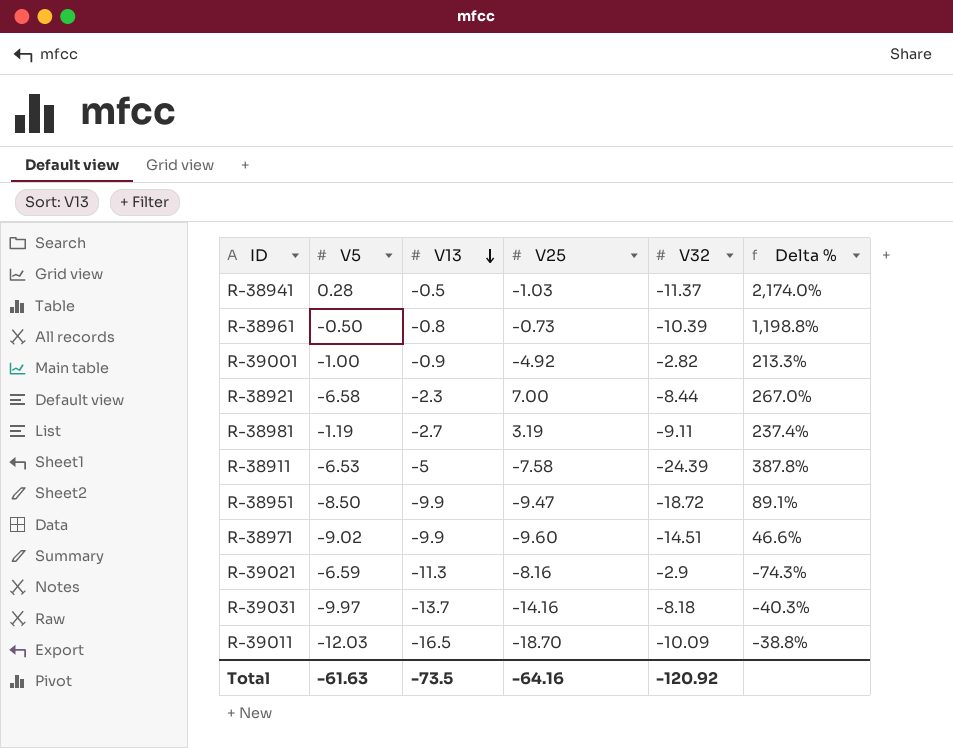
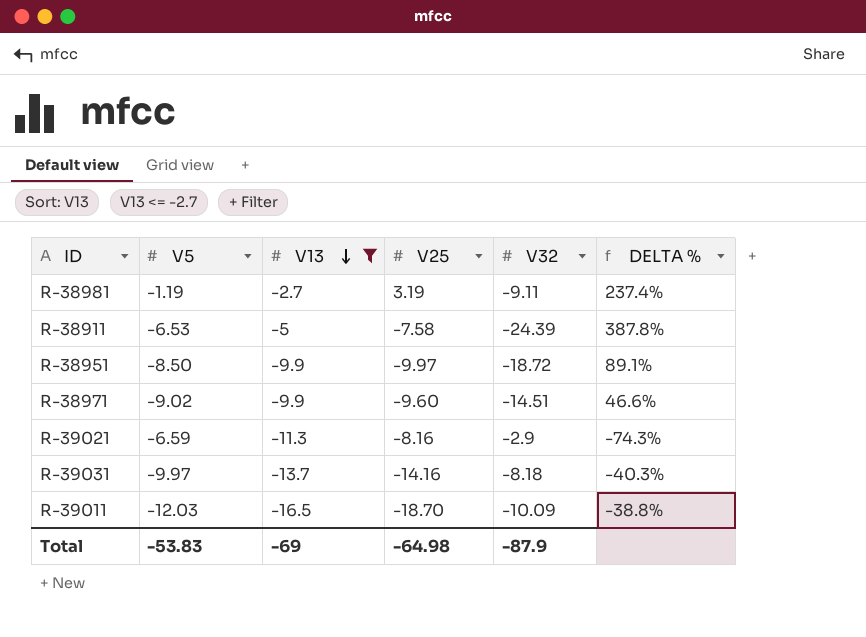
filter: none -> V13 <= -2.7
column name: Delta % -> DELTA %
R-38951 | V25: -9.47 -> -9.97
Total | V5: -61.63 -> -53.83
Total | V13: -73.5 -> -69
Total | V25: -64.16 -> -64.98
Total | V32: -120.92 -> -87.9

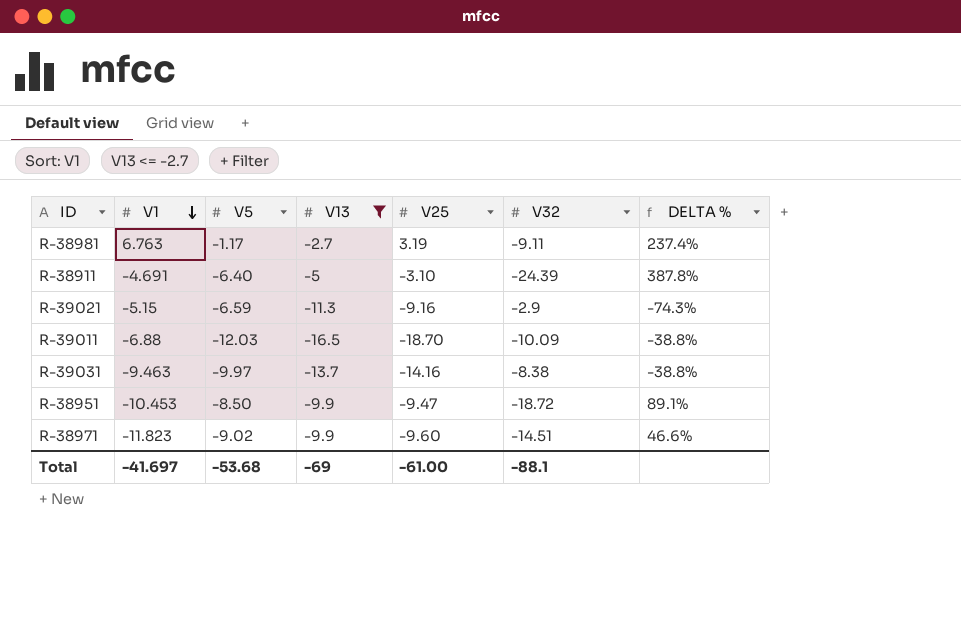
row order: V13 descending -> V1 descending
column V1 | position: none -> 2
R-38981 | V5: -1.19 -> -1.17
R-38911 | V5: -6.53 -> -6.40
R-38911 | V25: -7.58 -> -3.10
R-39021 | V25: -8.16 -> -9.16
R-39031 | V32: -8.18 -> -8.38
R-39031 | DELTA %: -40.3% -> -38.8%
R-38951 | V25: -9.97 -> -9.47
Total | V5: -53.83 -> -53.68
Total | V25: -64.98 -> -61.00
Total | V32: -87.9 -> -88.1

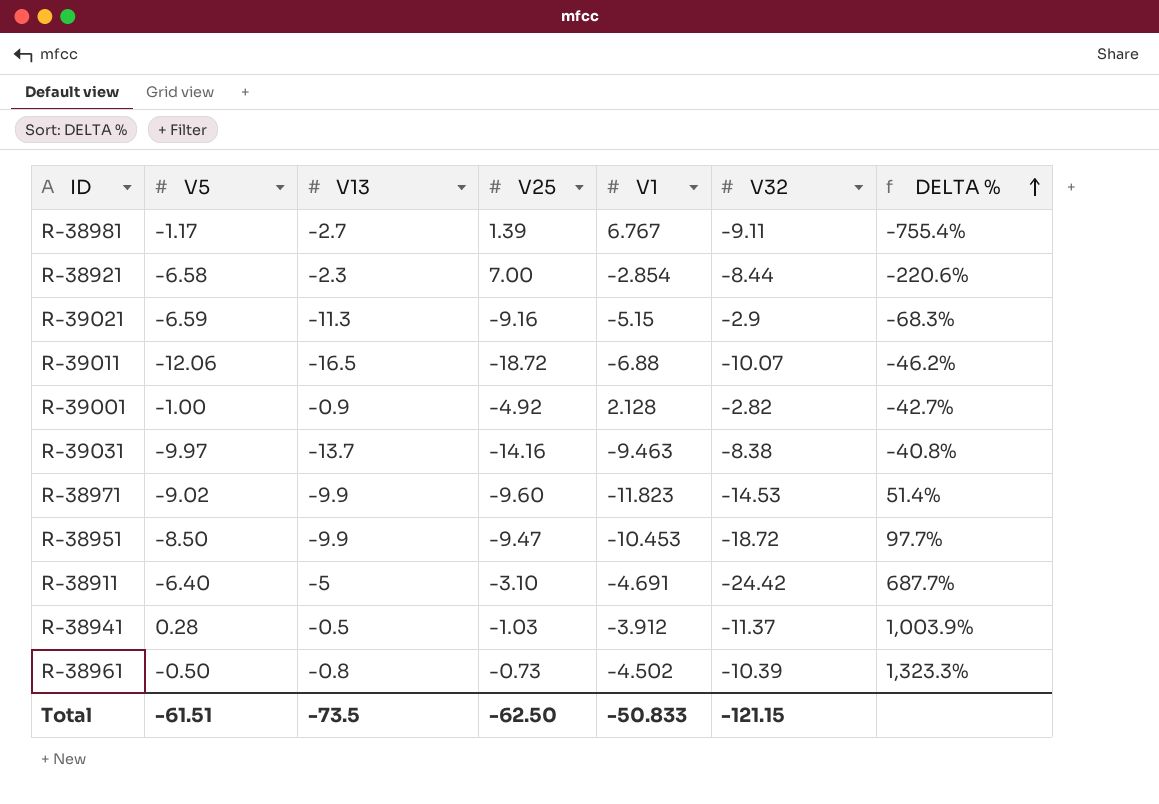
filter: V13 <= -2.7 -> none
row order: V1 descending -> DELTA % ascending
column V1 | position: 2 -> 5
column DELTA % | formula: ([V32] - [V13]) / [V13] -> ([V32] - [V25]) / [V25]
R-38981 | V25: 3.19 -> 1.39
R-38981 | V1: 6.763 -> 6.767
R-39011 | V5: -12.03 -> -12.06
R-39011 | V25: -18.70 -> -18.72
R-39011 | V32: -10.09 -> -10.07
R-38971 | V32: -14.51 -> -14.53
R-38911 | V32: -24.39 -> -24.42
Total | V5: -53.68 -> -61.51
Total | V13: -69 -> -73.5
Total | V25: -61.00 -> -62.50
Total | V1: -41.697 -> -50.833
Total | V32: -88.1 -> -121.15

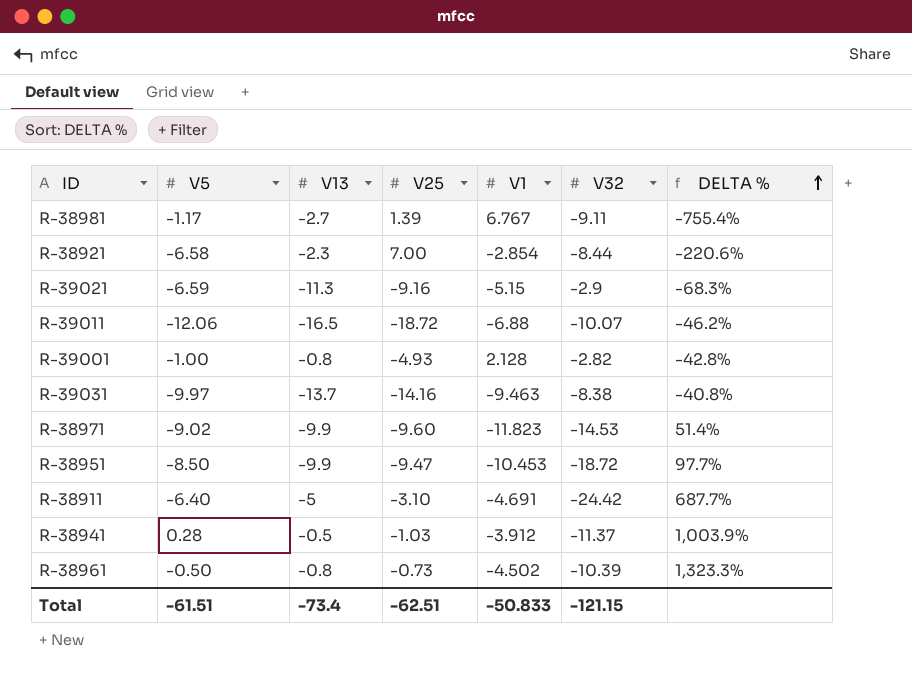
R-39001 | V13: -0.9 -> -0.8
R-39001 | V25: -4.92 -> -4.93
R-39001 | DELTA %: -42.7% -> -42.8%
Total | V13: -73.5 -> -73.4
Total | V25: -62.50 -> -62.51

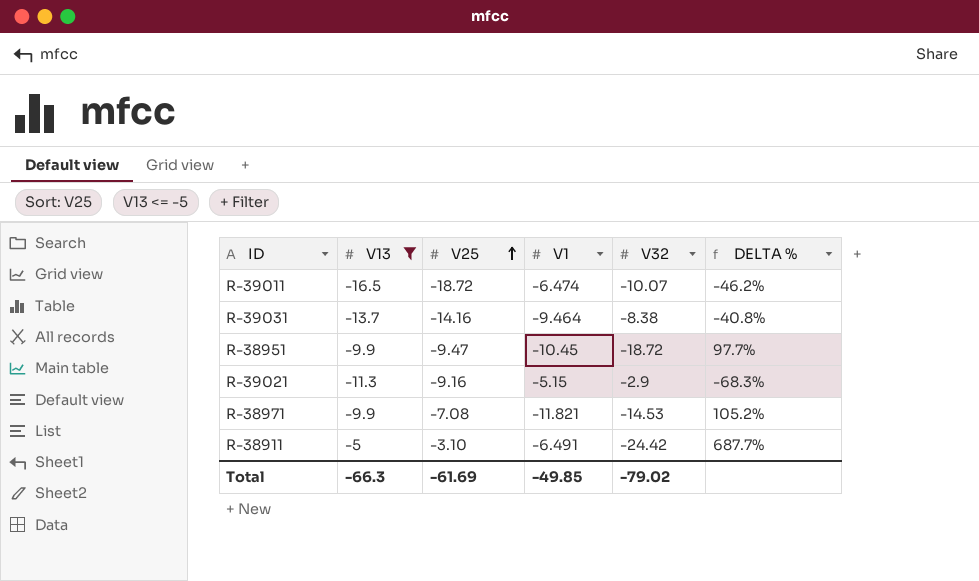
filter: none -> V13 <= -5
row order: DELTA % ascending -> V25 ascending
column V5 | position: 2 -> none
R-39011 | V1: -6.88 -> -6.474
R-39031 | V1: -9.463 -> -9.464
R-38951 | V1: -10.453 -> -10.45
R-38971 | V25: -9.60 -> -7.08
R-38971 | V1: -11.823 -> -11.821
R-38971 | DELTA %: 51.4% -> 105.2%
R-38911 | V1: -4.691 -> -6.491
Total | V13: -73.4 -> -66.3
Total | V25: -62.51 -> -61.69
Total | V1: -50.833 -> -49.85
Total | V32: -121.15 -> -79.02

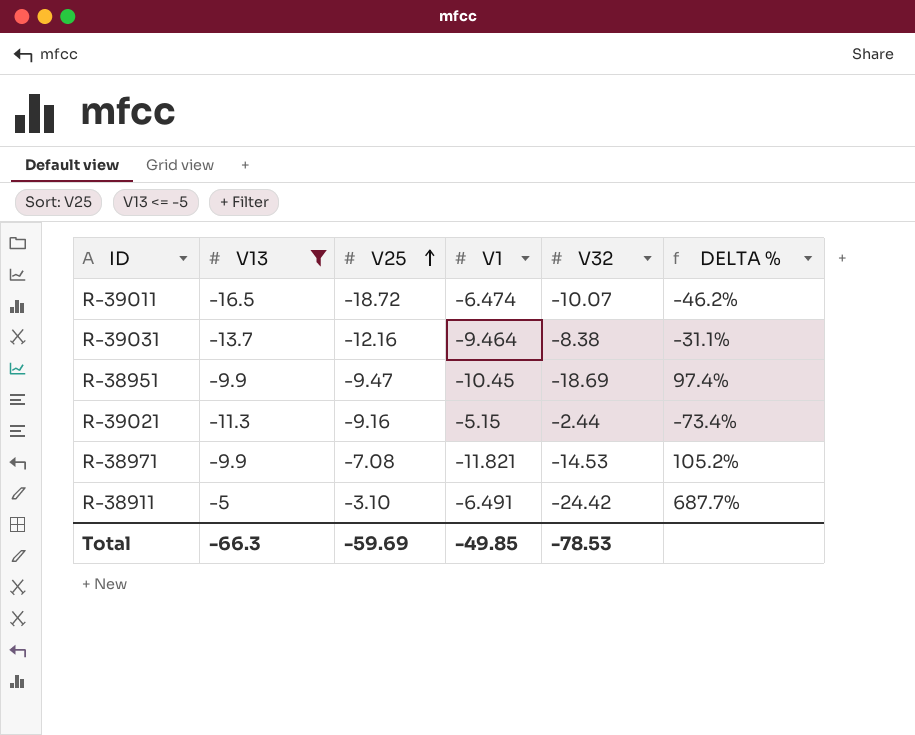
R-39031 | V25: -14.16 -> -12.16
R-39031 | DELTA %: -40.8% -> -31.1%
R-38951 | V32: -18.72 -> -18.69
R-38951 | DELTA %: 97.7% -> 97.4%
R-39021 | V32: -2.9 -> -2.44
R-39021 | DELTA %: -68.3% -> -73.4%
Total | V25: -61.69 -> -59.69
Total | V32: -79.02 -> -78.53

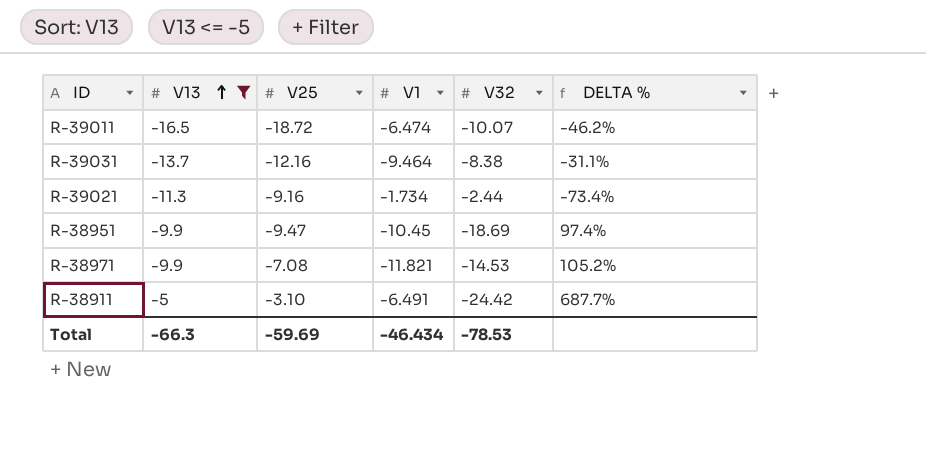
row order: V25 ascending -> V13 ascending
R-39021 | V1: -5.15 -> -1.734
Total | V1: -49.85 -> -46.434

